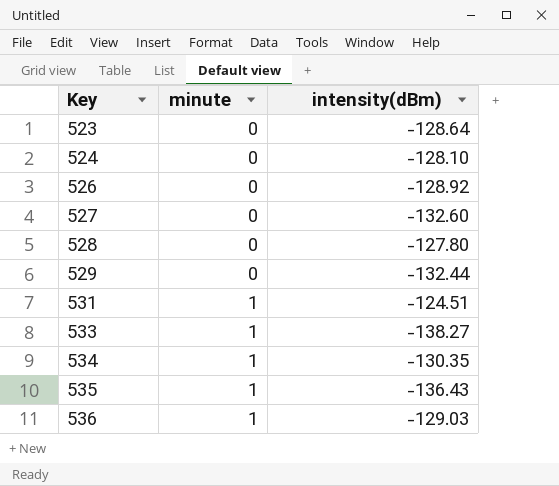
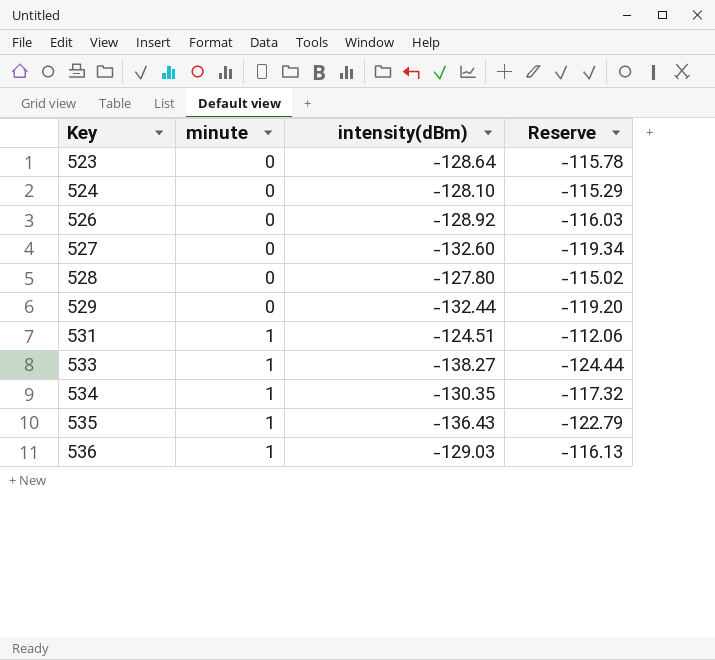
column Reserve | formula: none -> [intensity(dBm)] * 0.9

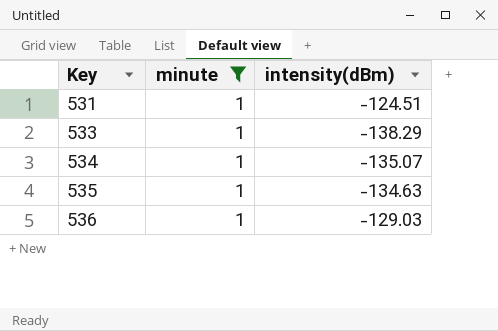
filter: none -> minute = 1
column Reserve | formula: [intensity(dBm)] * 0.9 -> none
533 | intensity(dBm): -138.27 -> -138.29
534 | intensity(dBm): -130.35 -> -135.07
535 | intensity(dBm): -136.43 -> -134.63

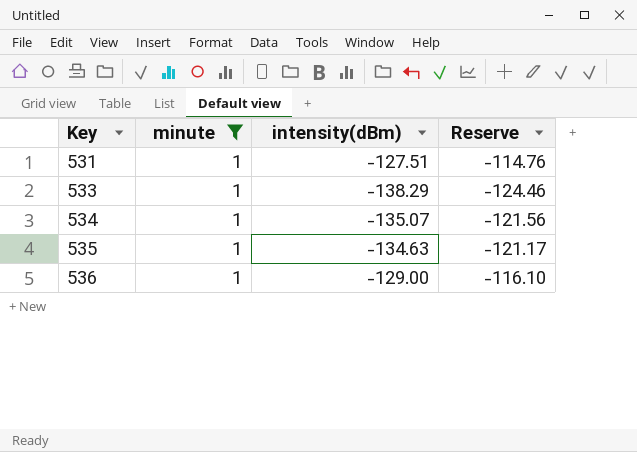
column Reserve | formula: none -> [intensity(dBm)] * 0.9
531 | intensity(dBm): -124.51 -> -127.51
536 | intensity(dBm): -129.03 -> -129.00

